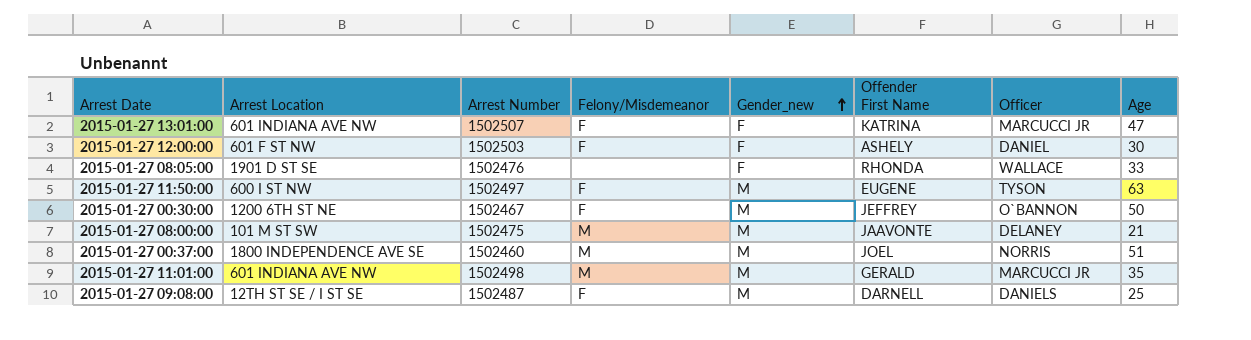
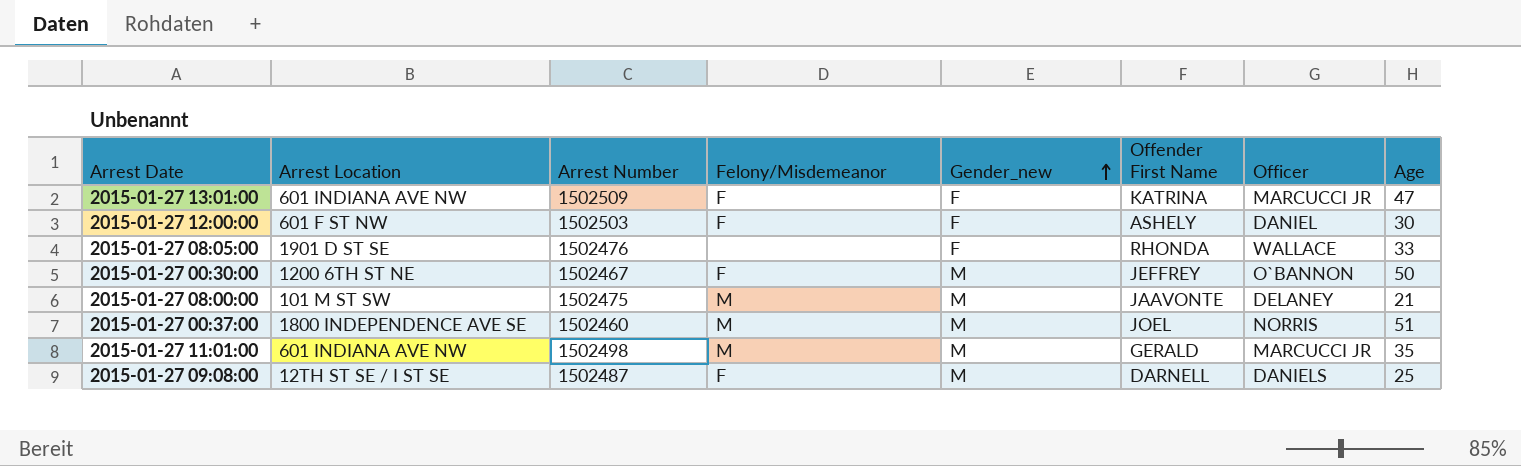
row 2015-01-27 11:50:00: 600 I ST NW | 1502497 | F | M | EUGENE | TYSON | 63 -> none
2015-01-27 13:01:00 | Arrest Number: 1502507 -> 1502509

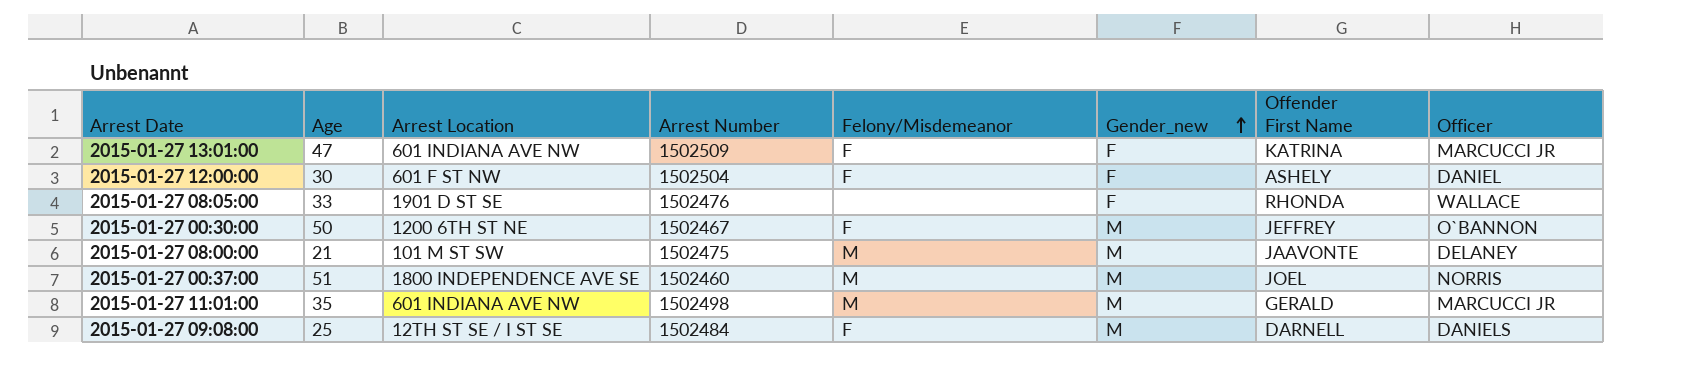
column Age | position: 8 -> 2
2015-01-27 12:00:00 | Arrest Number: 1502503 -> 1502504
2015-01-27 09:08:00 | Arrest Number: 1502487 -> 1502484

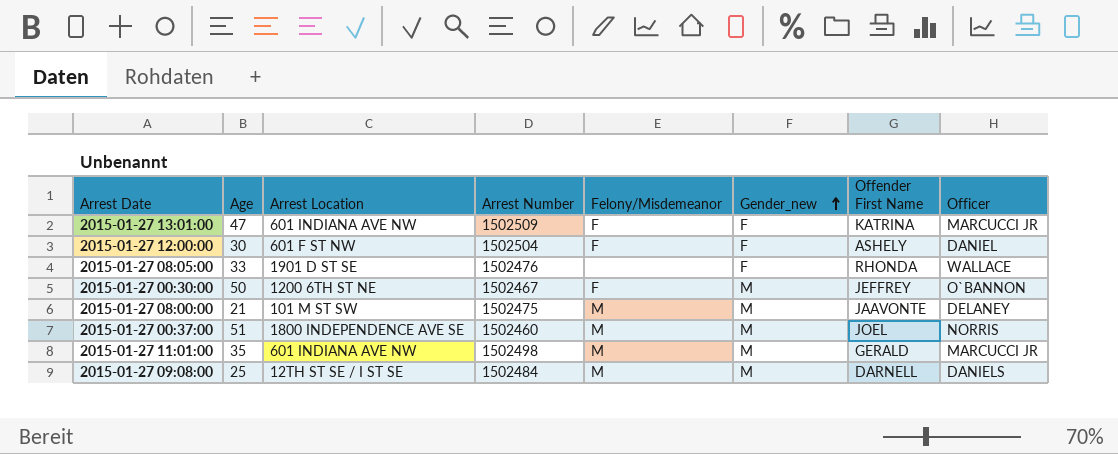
2015-01-27 09:08:00 | Felony/Misdemeanor: F -> M

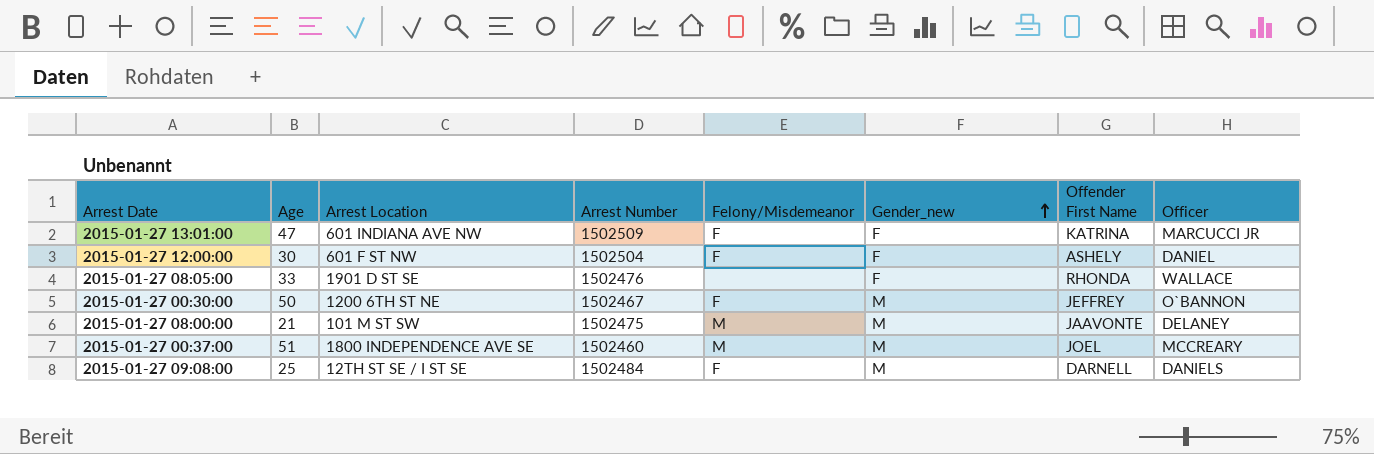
row 2015-01-27 11:01:00: 35 | 601 INDIANA AVE NW | 1502498 | M | M | GERALD | MARCUCCI JR -> none
2015-01-27 00:37:00 | Officer: NORRIS -> MCCREARY
2015-01-27 09:08:00 | Felony/Misdemeanor: M -> F

